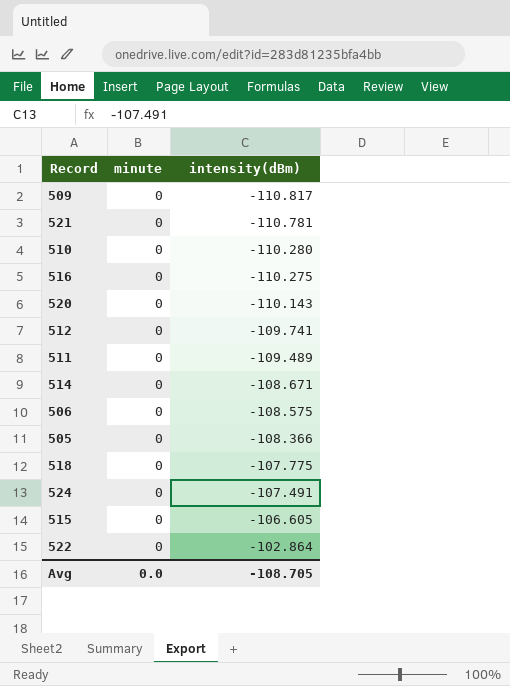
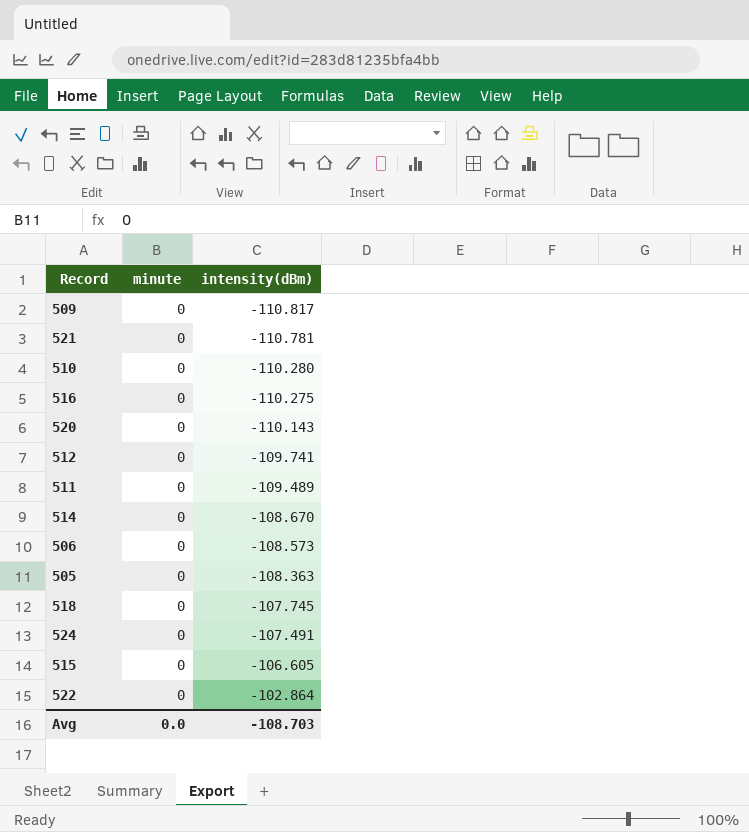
514 | intensity(dBm): -108.671 -> -108.670
506 | intensity(dBm): -108.575 -> -108.573
505 | intensity(dBm): -108.366 -> -108.363
518 | intensity(dBm): -107.775 -> -107.745
Avg | intensity(dBm): -108.705 -> -108.703

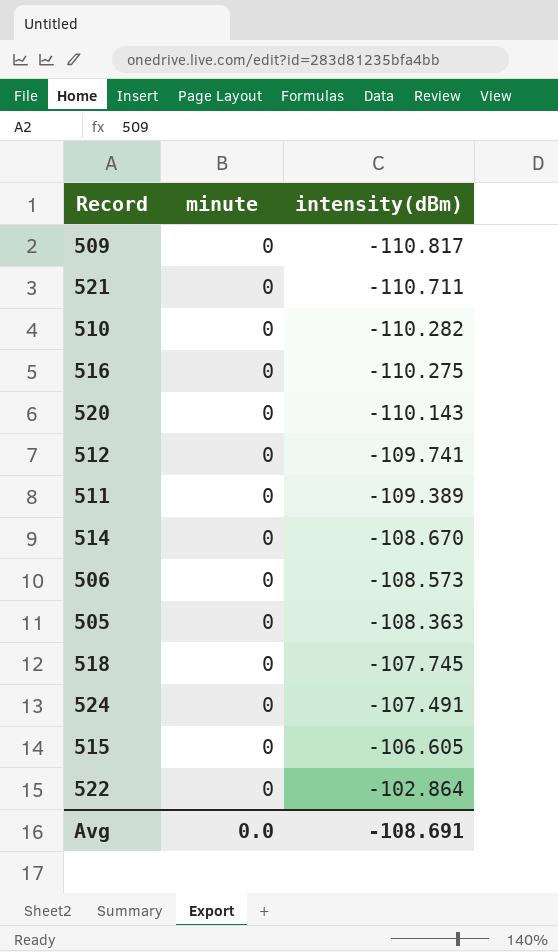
521 | intensity(dBm): -110.781 -> -110.711
510 | intensity(dBm): -110.280 -> -110.282
511 | intensity(dBm): -109.489 -> -109.389
Avg | intensity(dBm): -108.703 -> -108.691

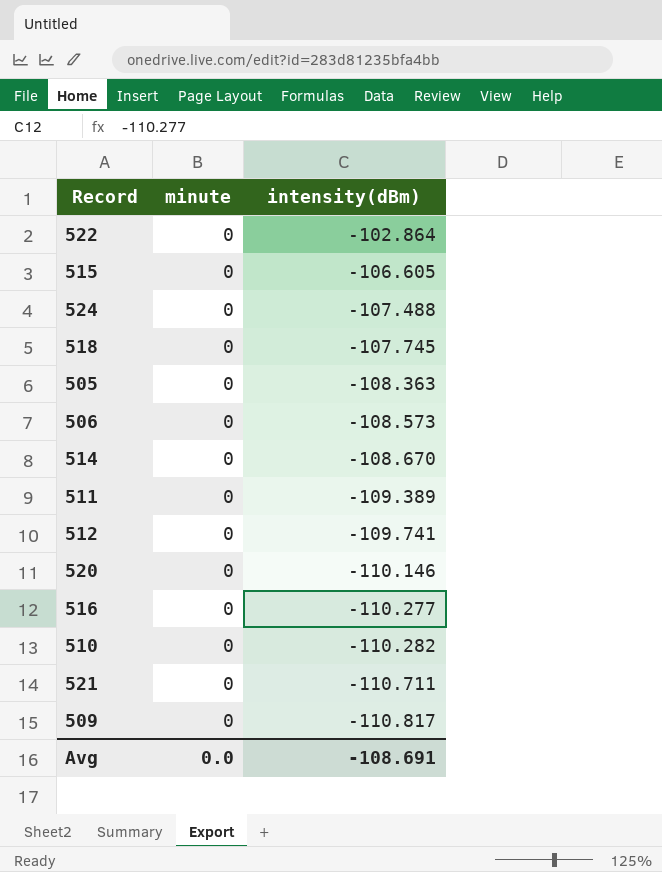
row order: intensity(dBm) ascending -> intensity(dBm) descending
524 | intensity(dBm): -107.491 -> -107.488
520 | intensity(dBm): -110.143 -> -110.146
516 | intensity(dBm): -110.275 -> -110.277

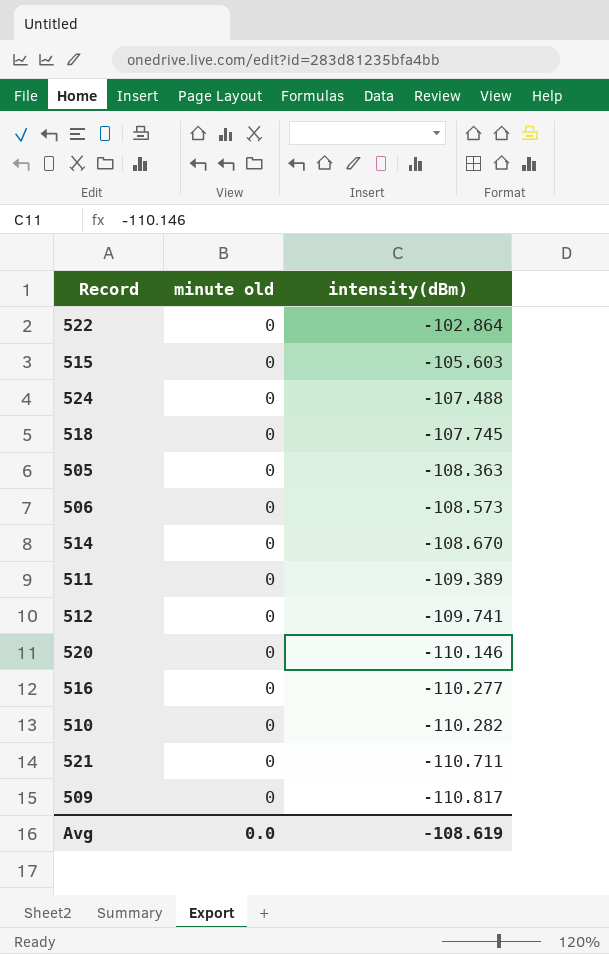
column name: minute -> minute old
515 | intensity(dBm): -106.605 -> -105.603
Avg | intensity(dBm): -108.691 -> -108.619

